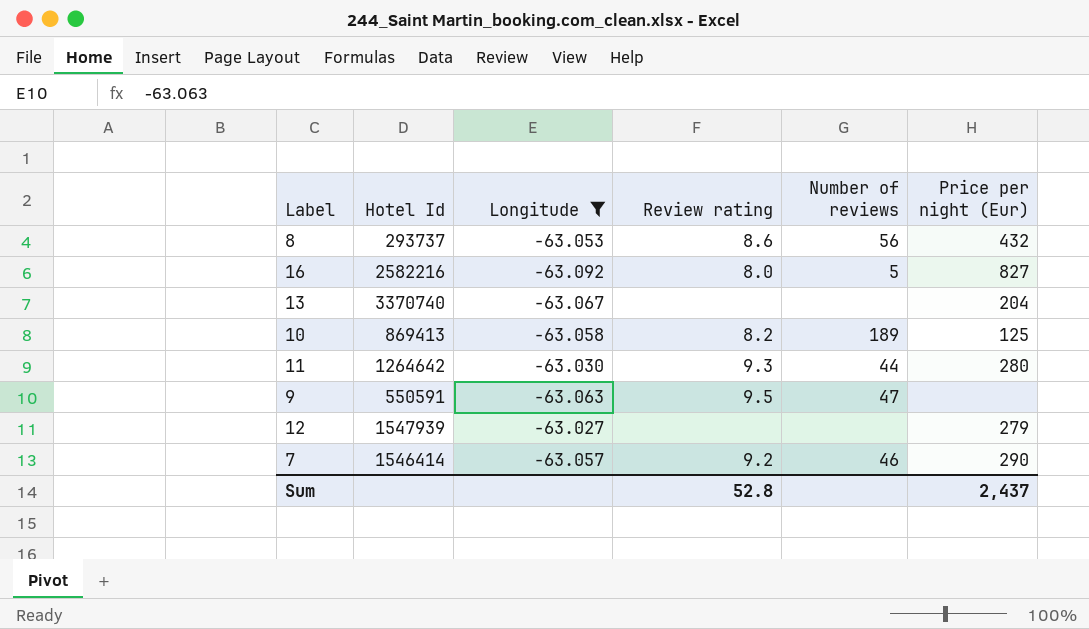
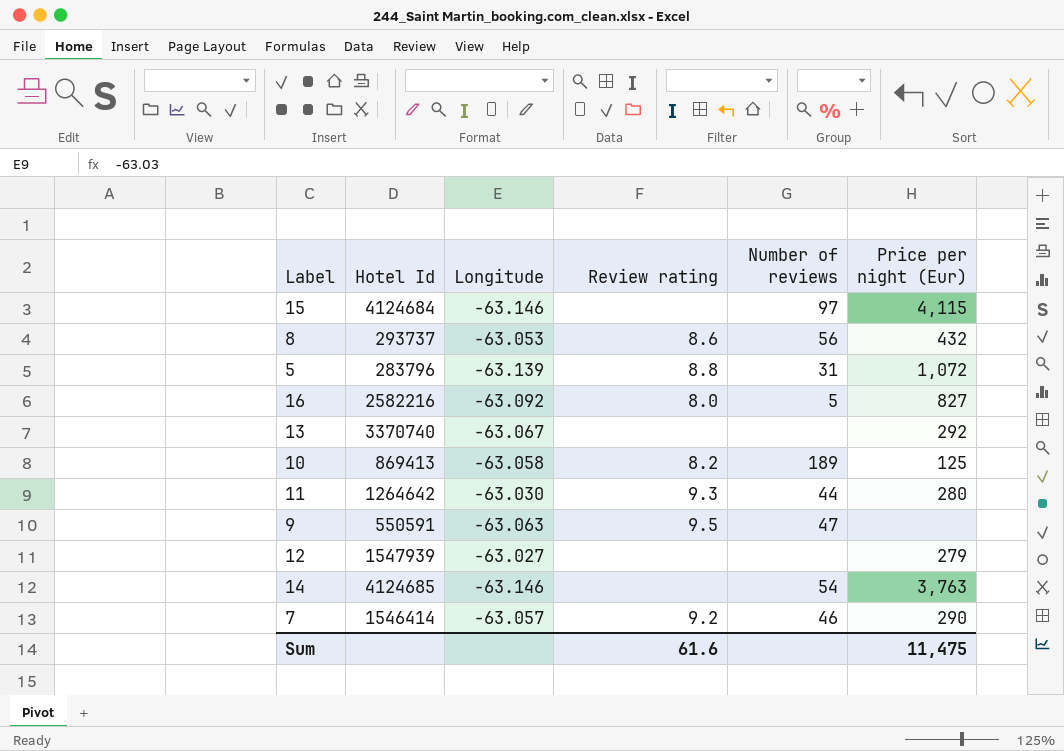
filter: Longitude >= -63.092 -> none
13 | Price per night (Eur): 204 -> 292
Sum | Review rating: 52.8 -> 61.6
Sum | Price per night (Eur): 2,437 -> 11,475

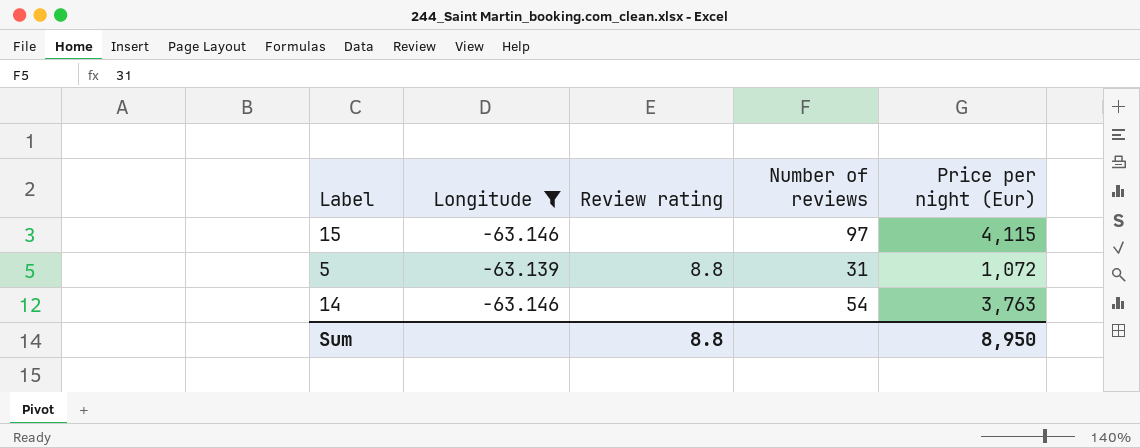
filter: none -> Longitude <= -63.139
column Hotel Id | position: 2 -> none
Sum | Review rating: 61.6 -> 8.8
Sum | Price per night (Eur): 11,475 -> 8,950

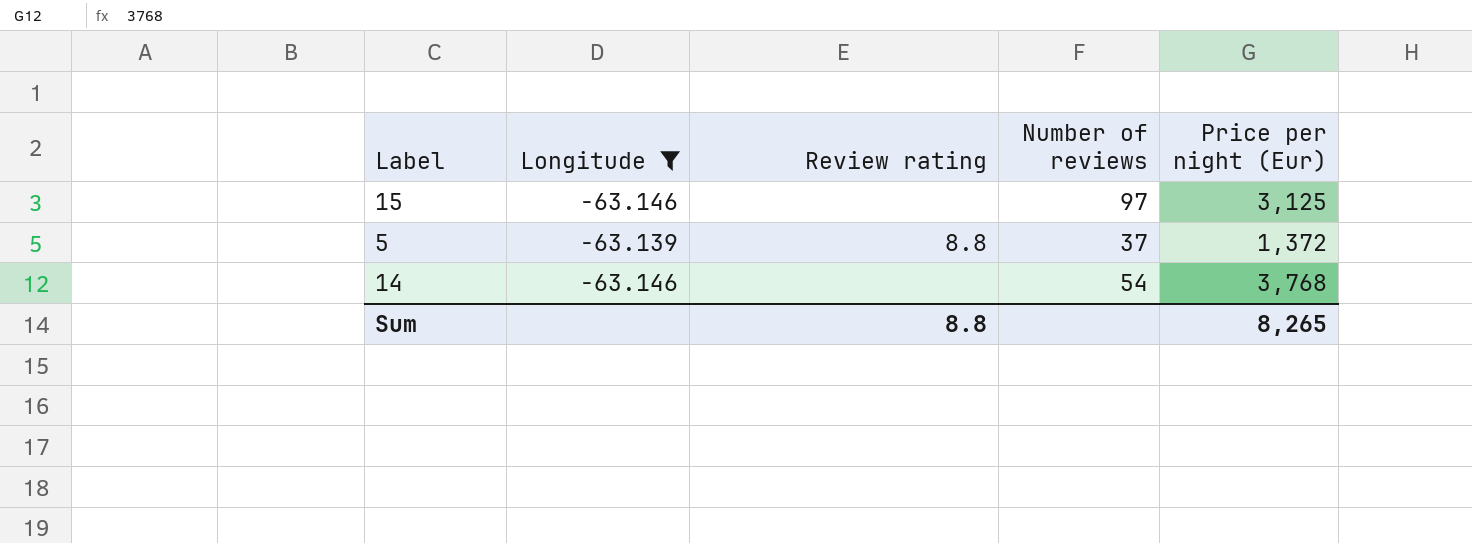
15 | Price per night (Eur): 4,115 -> 3,125
5 | Number of reviews: 31 -> 37
5 | Price per night (Eur): 1,072 -> 1,372
14 | Price per night (Eur): 3,763 -> 3,768
Sum | Price per night (Eur): 8,950 -> 8,265

